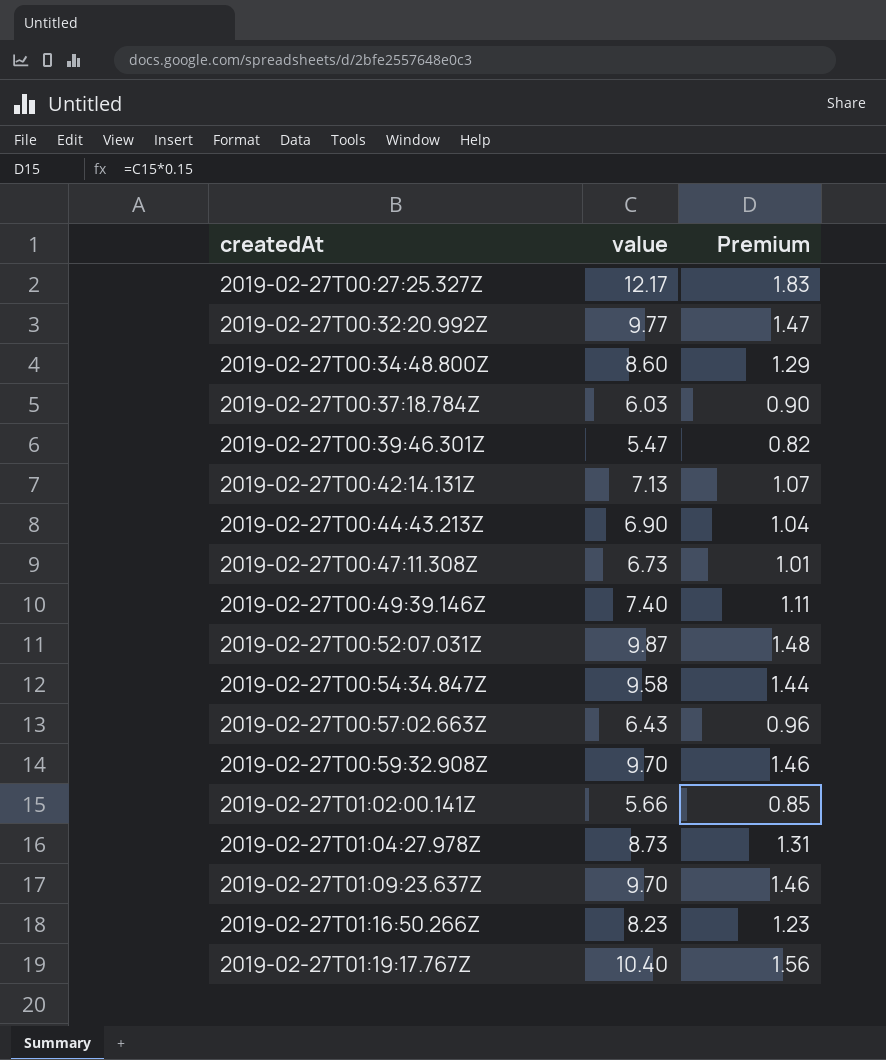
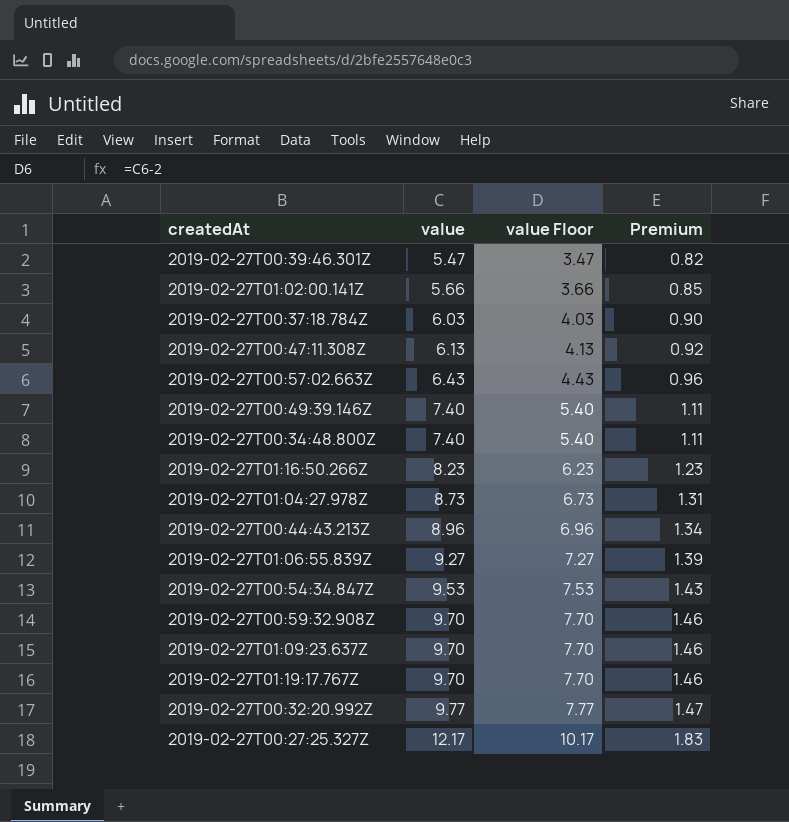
row order: createdAt ascending -> value ascending
column value Floor | formula: none -> [value] - 2
row 2019-02-27T00:42:14.131Z: 7.13 | 1.07 -> none
row 2019-02-27T00:52:07.031Z: 9.87 | 1.48 -> none
2019-02-27T00:47:11.308Z | value: 6.73 -> 6.13
2019-02-27T00:47:11.308Z | Premium: 1.01 -> 0.92
2019-02-27T00:34:48.800Z | value: 8.60 -> 7.40
2019-02-27T00:34:48.800Z | Premium: 1.29 -> 1.11
2019-02-27T00:44:43.213Z | value: 6.90 -> 8.96
2019-02-27T00:44:43.213Z | Premium: 1.04 -> 1.34
row 2019-02-27T01:06:55.839Z: none -> 9.27 | 7.27 | 1.39
2019-02-27T00:54:34.847Z | value: 9.58 -> 9.53
2019-02-27T00:54:34.847Z | Premium: 1.44 -> 1.43
2019-02-27T01:19:17.767Z | value: 10.40 -> 9.70
2019-02-27T01:19:17.767Z | Premium: 1.56 -> 1.46

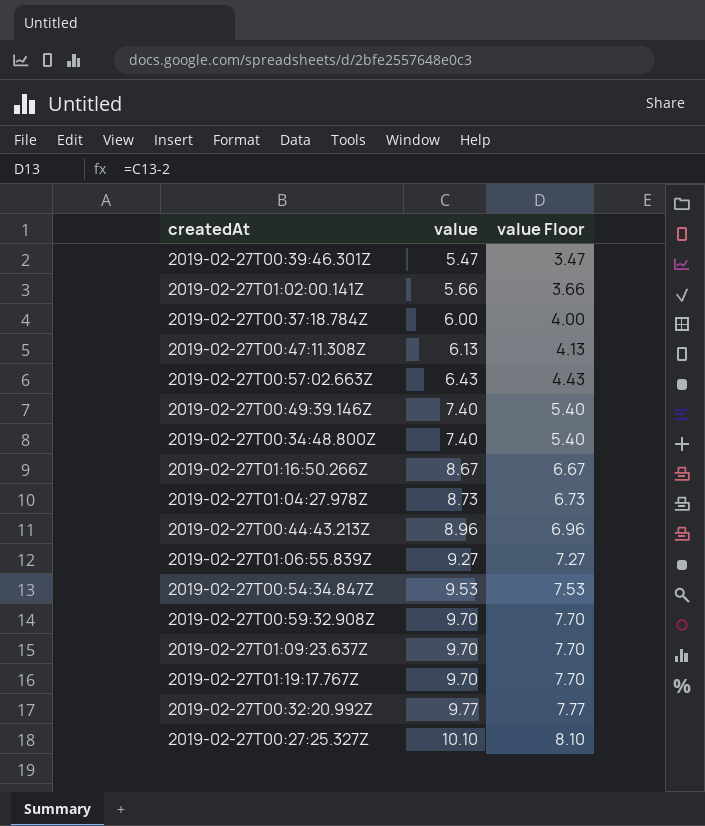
column Premium | formula: [value] * 0.15 -> none
2019-02-27T00:37:18.784Z | value: 6.03 -> 6.00
2019-02-27T00:37:18.784Z | value Floor: 4.03 -> 4.00
2019-02-27T01:16:50.266Z | value: 8.23 -> 8.67
2019-02-27T01:16:50.266Z | value Floor: 6.23 -> 6.67
2019-02-27T00:27:25.327Z | value: 12.17 -> 10.10
2019-02-27T00:27:25.327Z | value Floor: 10.17 -> 8.10

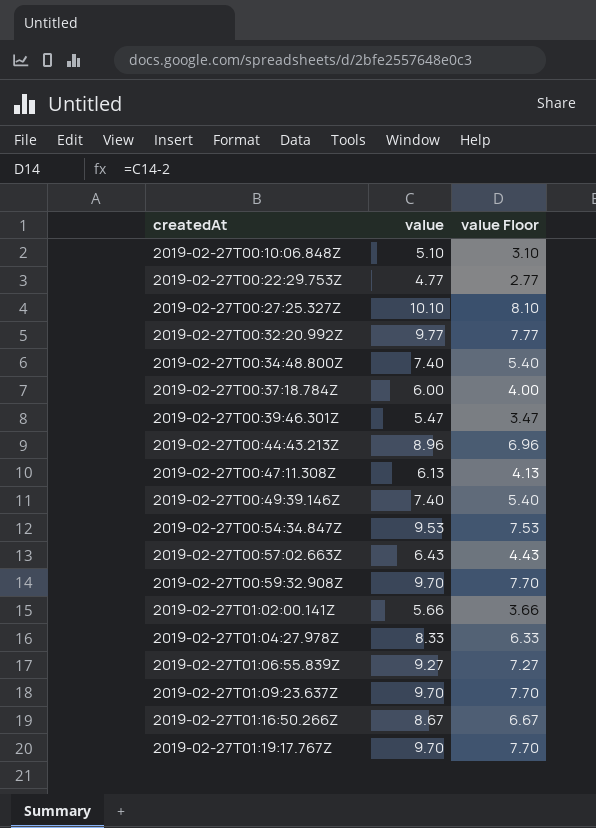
row order: value ascending -> createdAt ascending
row 2019-02-27T00:10:06.848Z: none -> 5.10 | 3.10
row 2019-02-27T00:22:29.753Z: none -> 4.77 | 2.77
2019-02-27T01:04:27.978Z | value: 8.73 -> 8.33
2019-02-27T01:04:27.978Z | value Floor: 6.73 -> 6.33

